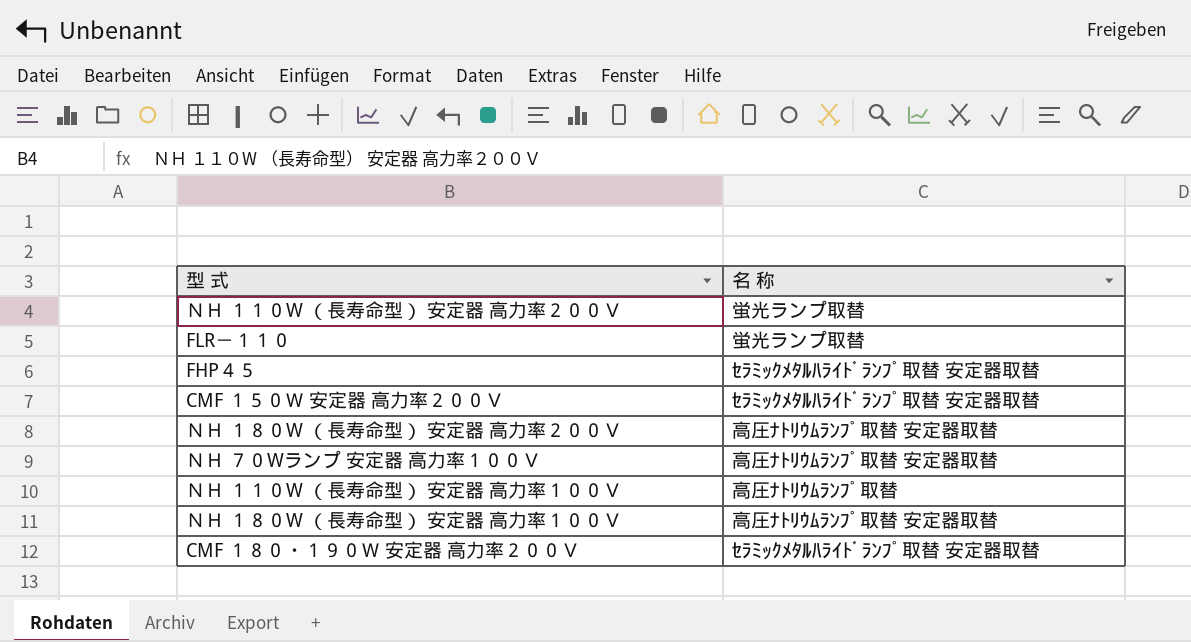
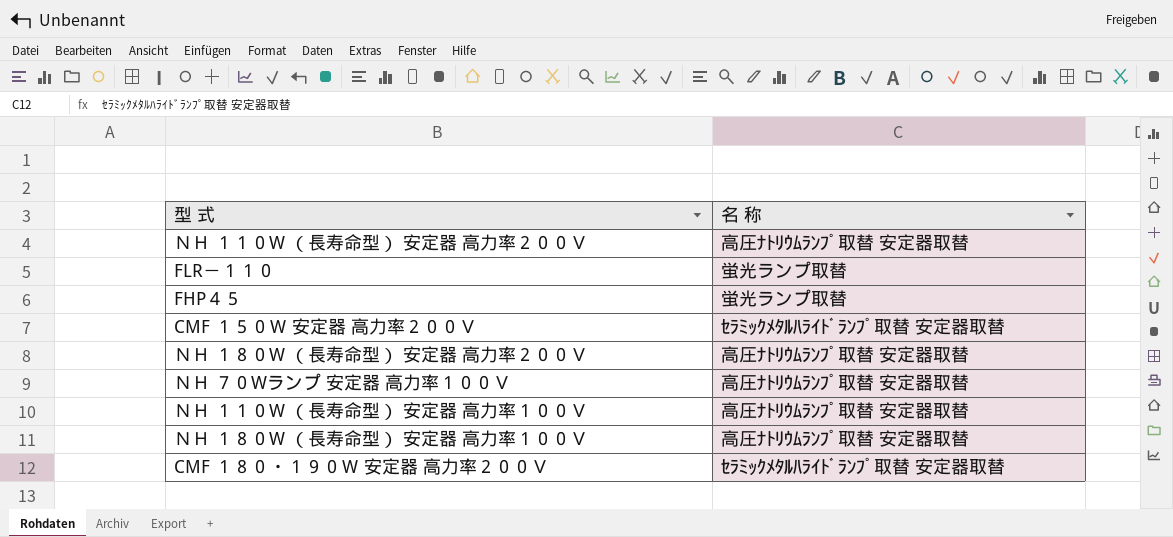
ＮＨ １１０W （長寿命型） 安定器 高力率２００Ｖ | 名 称: 蛍光ランプ取替 -> 高圧ﾅﾄﾘｳﾑﾗﾝﾌﾟ取替 安定器取替
FHP４５ | 名 称: ｾﾗﾐｯｸﾒﾀﾙﾊﾗｲﾄﾞﾗﾝﾌﾟ取替 安定器取替 -> 蛍光ランプ取替
ＮＨ １１０W （長寿命型） 安定器 高力率１００Ｖ | 名 称: 高圧ﾅﾄﾘｳﾑﾗﾝﾌﾟ取替 -> 高圧ﾅﾄﾘｳﾑﾗﾝﾌﾟ取替 安定器取替

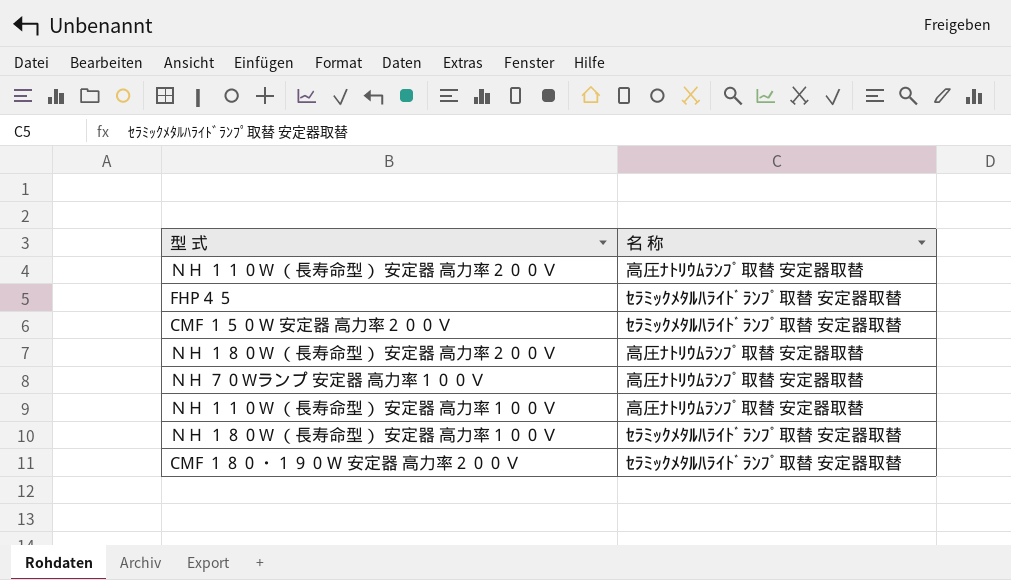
row FLR－１１０: 蛍光ランプ取替 -> none
FHP４５ | 名 称: 蛍光ランプ取替 -> ｾﾗﾐｯｸﾒﾀﾙﾊﾗｲﾄﾞﾗﾝﾌﾟ取替 安定器取替
ＮＨ １８０W （長寿命型） 安定器 高力率１００Ｖ | 名 称: 高圧ﾅﾄﾘｳﾑﾗﾝﾌﾟ取替 安定器取替 -> ｾﾗﾐｯｸﾒﾀﾙﾊﾗｲﾄﾞﾗﾝﾌﾟ取替 安定器取替

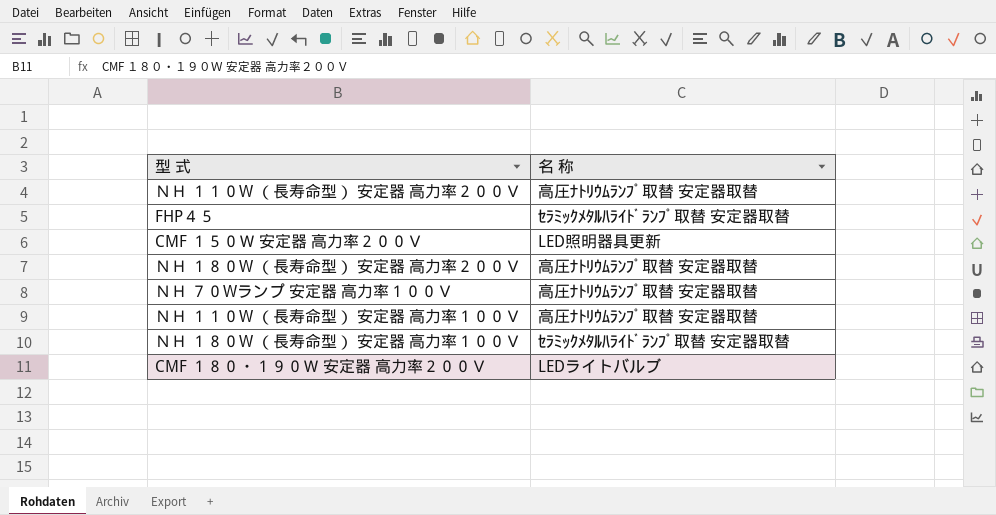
CMF １５０Ｗ 安定器 高力率２００Ｖ | 名 称: ｾﾗﾐｯｸﾒﾀﾙﾊﾗｲﾄﾞﾗﾝﾌﾟ取替 安定器取替 -> LED照明器具更新
CMF １８０・１９０Ｗ 安定器 高力率２００Ｖ | 名 称: ｾﾗﾐｯｸﾒﾀﾙﾊﾗｲﾄﾞﾗﾝﾌﾟ取替 安定器取替 -> LEDライトバルブ

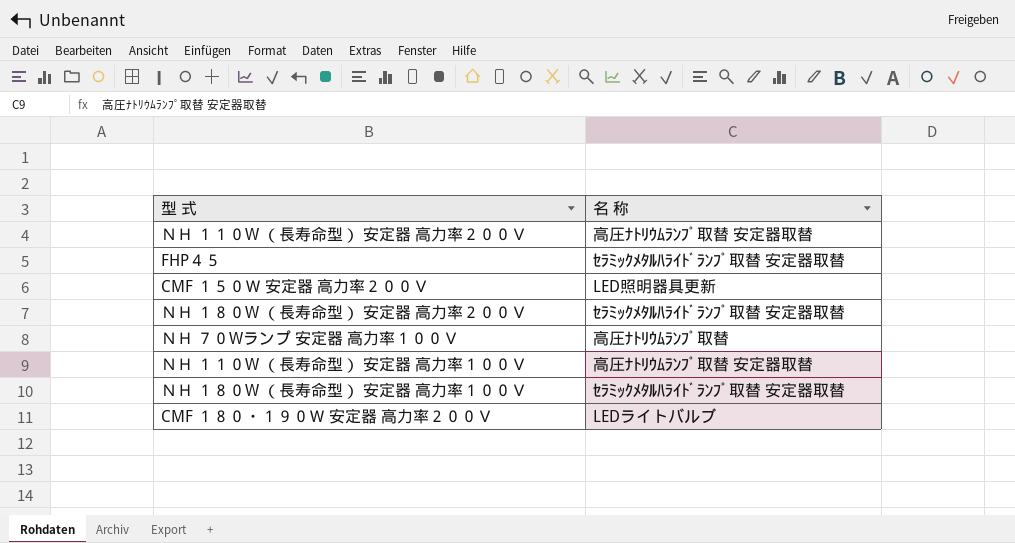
ＮＨ １８０W （長寿命型） 安定器 高力率２００Ｖ | 名 称: 高圧ﾅﾄﾘｳﾑﾗﾝﾌﾟ取替 安定器取替 -> ｾﾗﾐｯｸﾒﾀﾙﾊﾗｲﾄﾞﾗﾝﾌﾟ取替 安定器取替
ＮＨ ７０Wランプ 安定器 高力率１００Ｖ | 名 称: 高圧ﾅﾄﾘｳﾑﾗﾝﾌﾟ取替 安定器取替 -> 高圧ﾅﾄﾘｳﾑﾗﾝﾌﾟ取替

